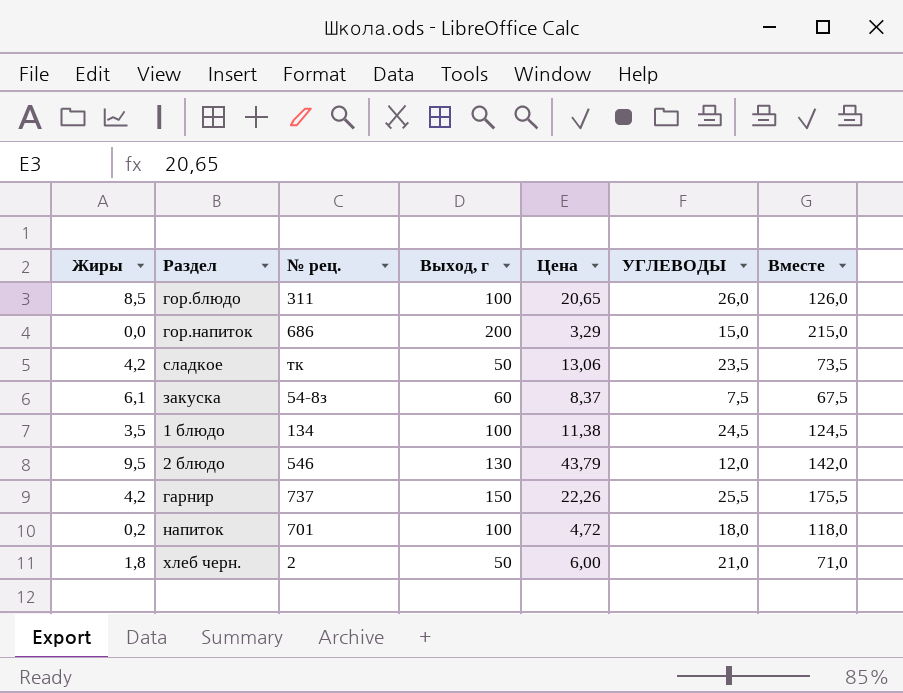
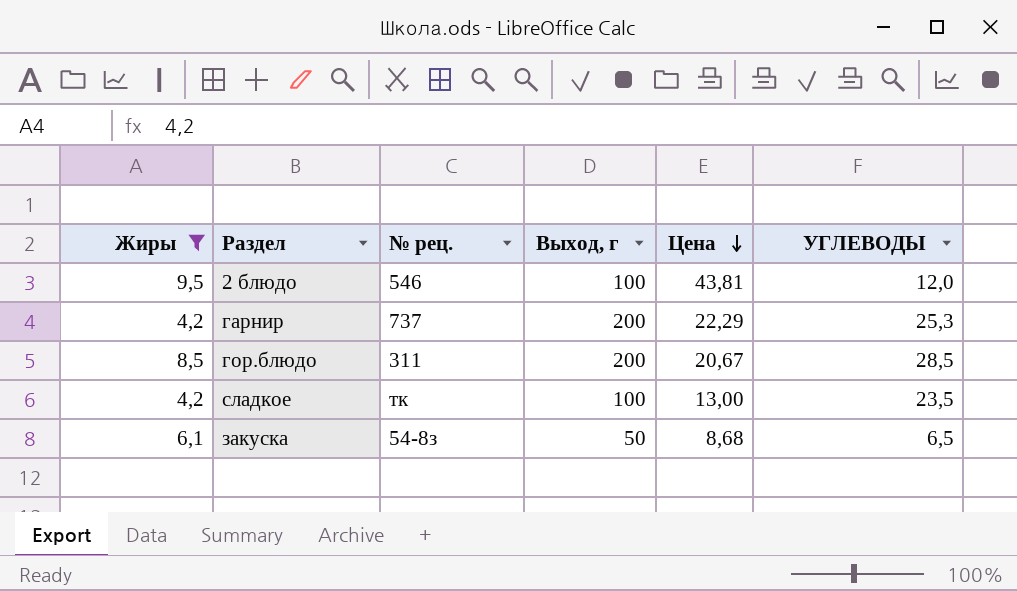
filter: none -> Жиры >= 4,2
row order: none -> Цена descending
column Вместе | formula: [Выход, г] + [УГЛЕВОДЫ] -> none
2 блюдо | Выход, г: 130 -> 100
2 блюдо | Цена: 43,79 -> 43,81
гарнир | Выход, г: 150 -> 200
гарнир | Цена: 22,26 -> 22,29
гарнир | УГЛЕВОДЫ: 25,5 -> 25,3
гор.блюдо | Выход, г: 100 -> 200
гор.блюдо | Цена: 20,65 -> 20,67
гор.блюдо | УГЛЕВОДЫ: 26,0 -> 28,5
сладкое | Выход, г: 50 -> 100
сладкое | Цена: 13,06 -> 13,00
закуска | Выход, г: 60 -> 50
закуска | Цена: 8,37 -> 8,68
закуска | УГЛЕВОДЫ: 7,5 -> 6,5

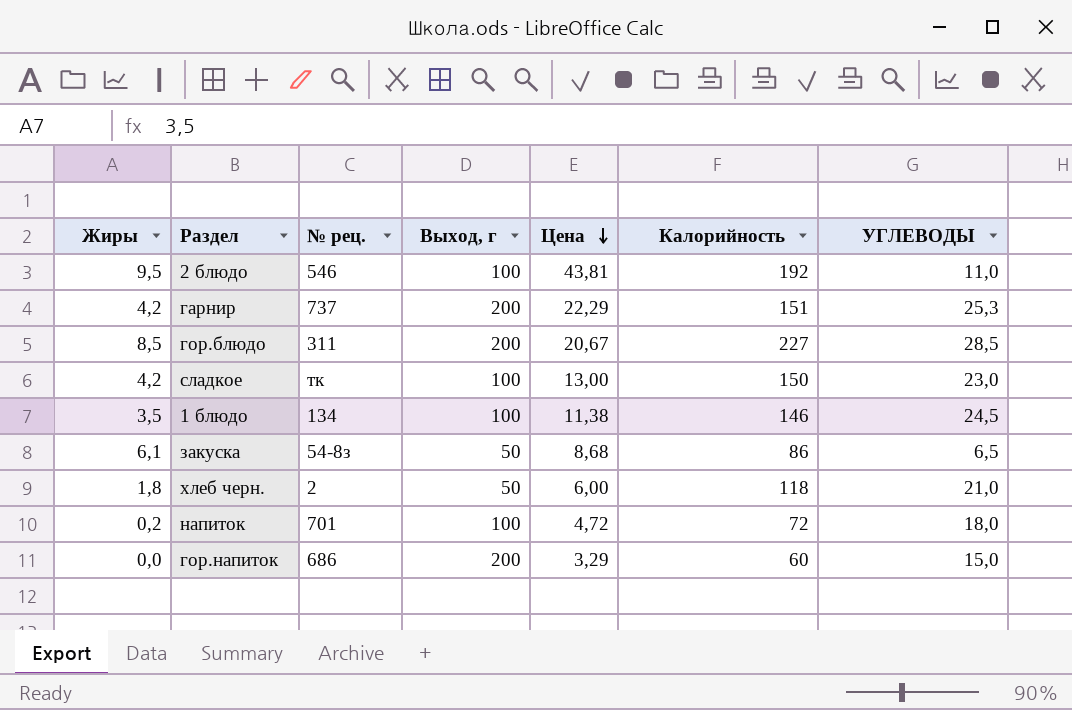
filter: Жиры >= 4,2 -> none
column Калорийность | position: none -> 6
2 блюдо | УГЛЕВОДЫ: 12,0 -> 11,0
сладкое | УГЛЕВОДЫ: 23,5 -> 23,0

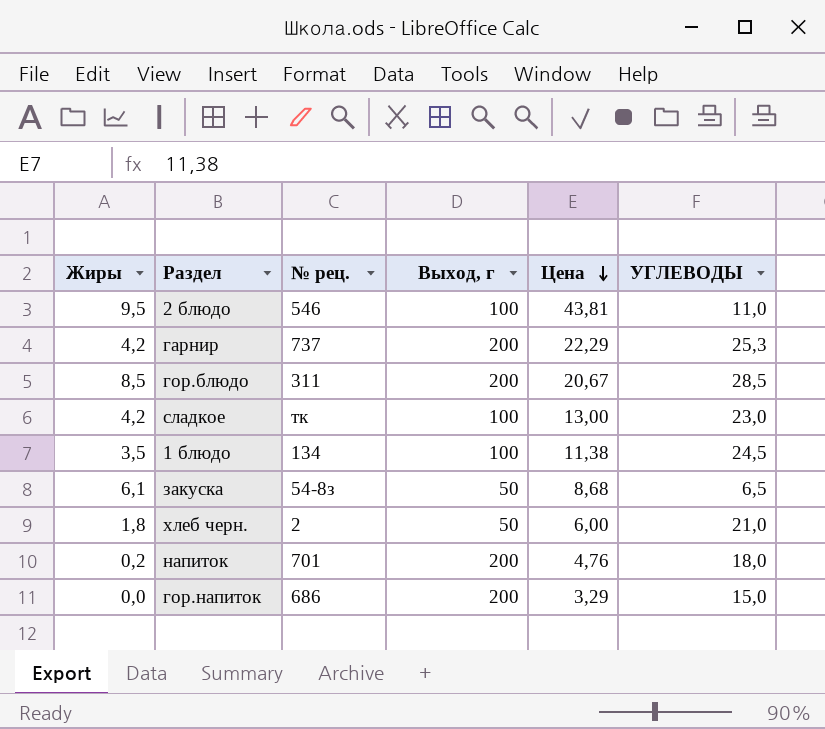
column Калорийность | position: 6 -> none
напиток | Выход, г: 100 -> 200
напиток | Цена: 4,72 -> 4,76

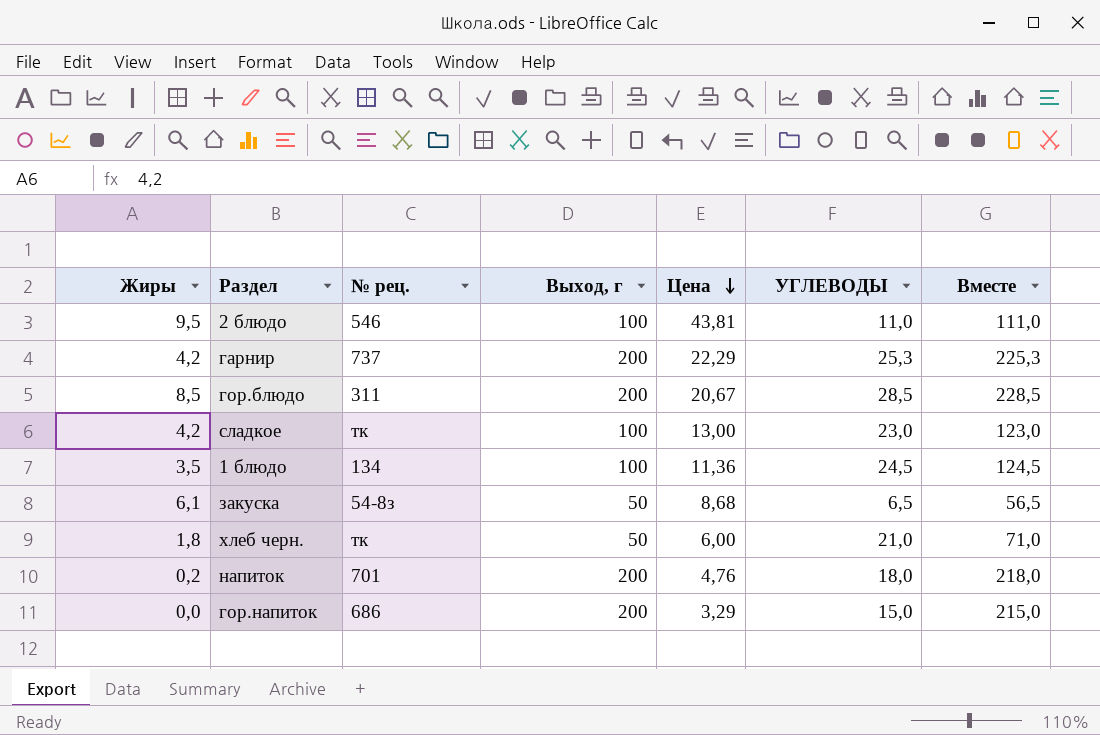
column Вместе | formula: none -> [Выход, г] + [УГЛЕВОДЫ]
1 блюдо | Цена: 11,38 -> 11,36
хлеб черн. | № рец.: 2 -> тк

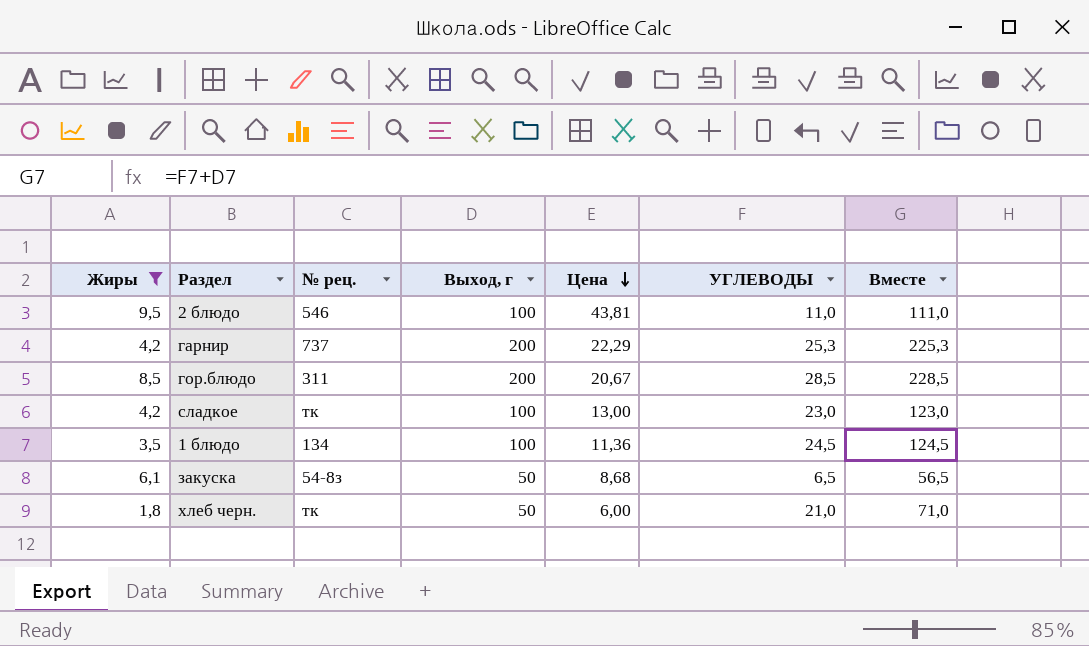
filter: none -> Жиры >= 1,8

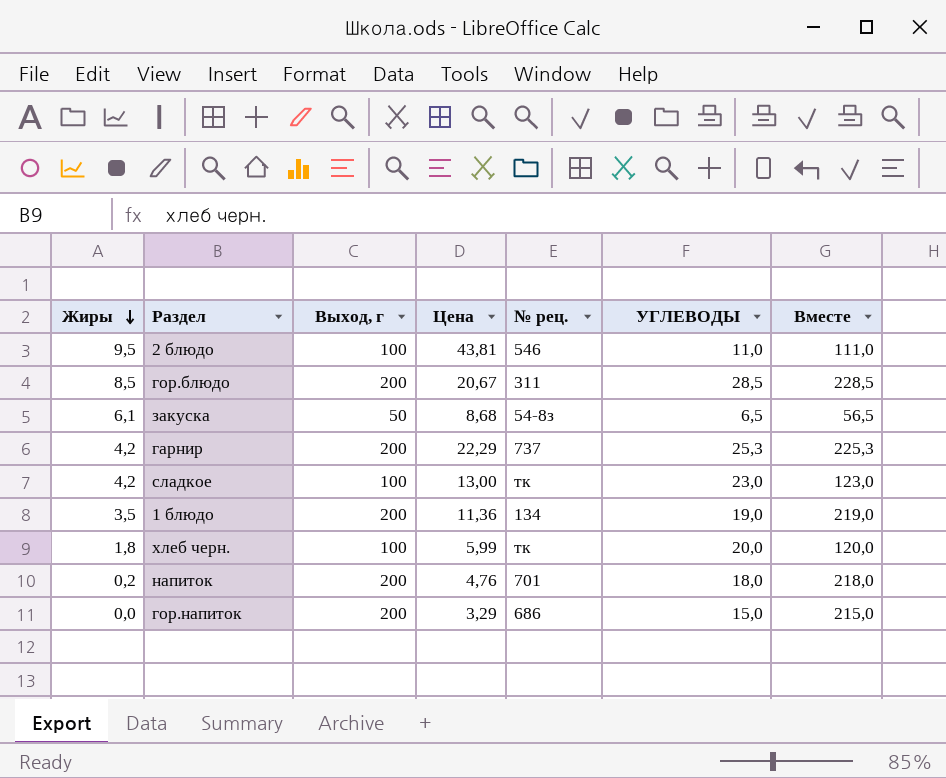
filter: Жиры >= 1,8 -> none
row order: Цена descending -> Жиры descending
column № рец. | position: 3 -> 5
1 блюдо | Выход, г: 100 -> 200
1 блюдо | УГЛЕВОДЫ: 24,5 -> 19,0
1 блюдо | Вместе: 124,5 -> 219,0
хлеб черн. | Выход, г: 50 -> 100
хлеб черн. | Цена: 6,00 -> 5,99
хлеб черн. | УГЛЕВОДЫ: 21,0 -> 20,0
хлеб черн. | Вместе: 71,0 -> 120,0

